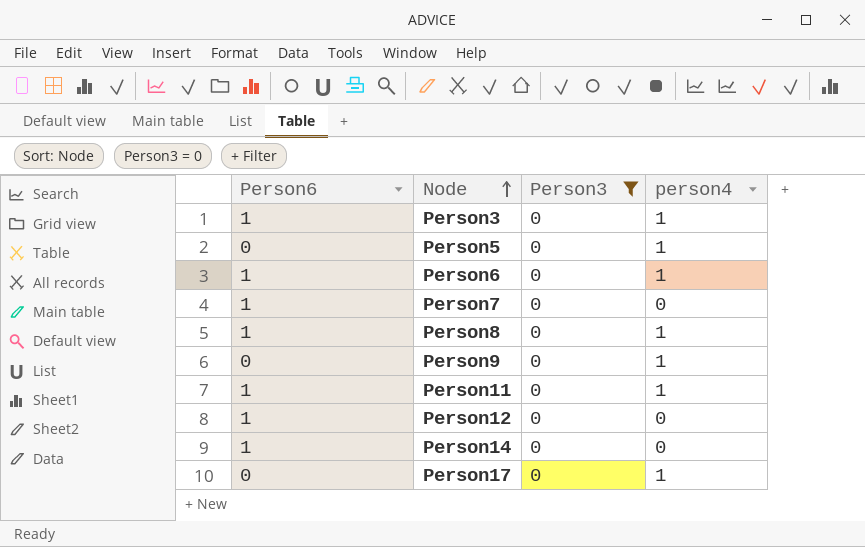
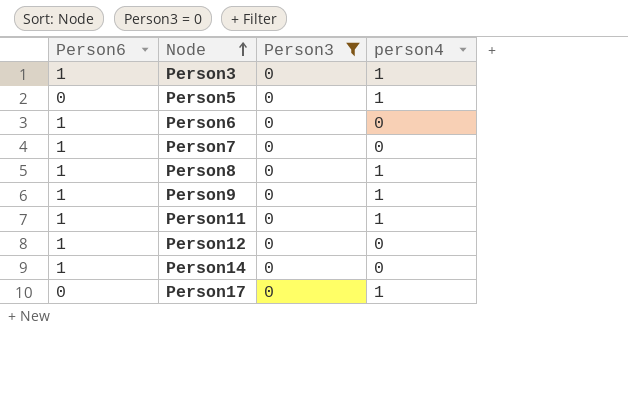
Person6 | person4: 1 -> 0
Person9 | Person6: 0 -> 1

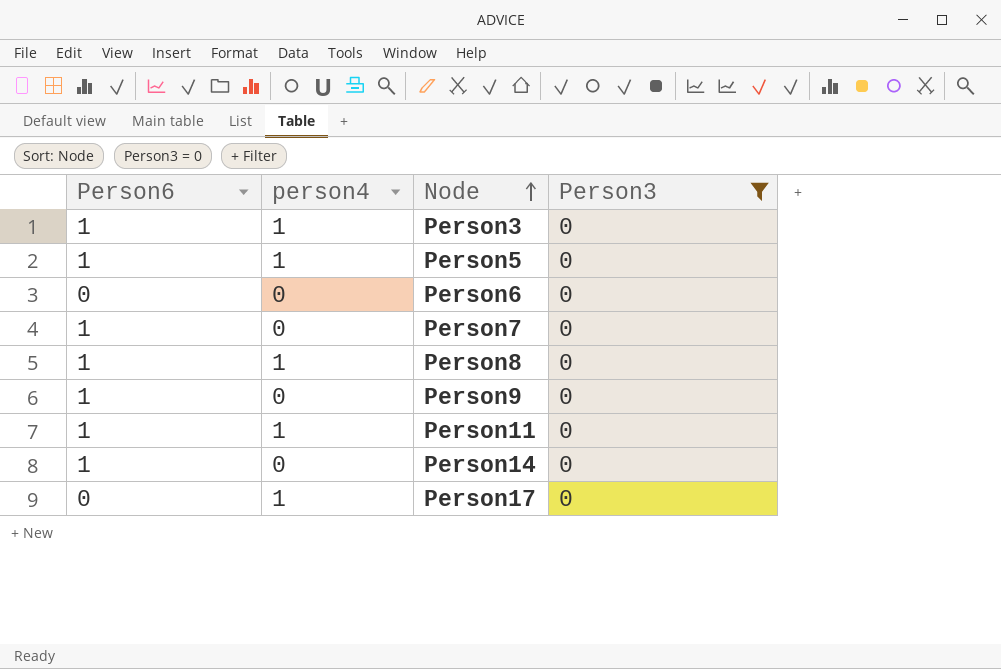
column person4 | position: 4 -> 2
row Person12: 1 | 0 | 0 -> none
Person5 | Person6: 0 -> 1
Person6 | Person6: 1 -> 0
Person9 | person4: 1 -> 0

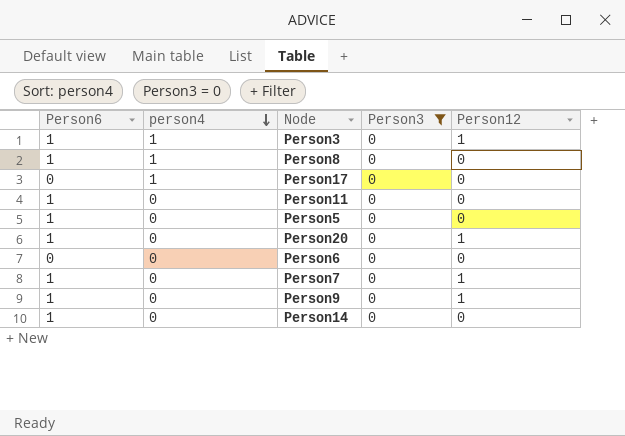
row order: Node ascending -> person4 descending
column Person12 | position: none -> 5
Person11 | person4: 1 -> 0
Person5 | person4: 1 -> 0
row Person20: none -> 1 | 0 | 0 | 1

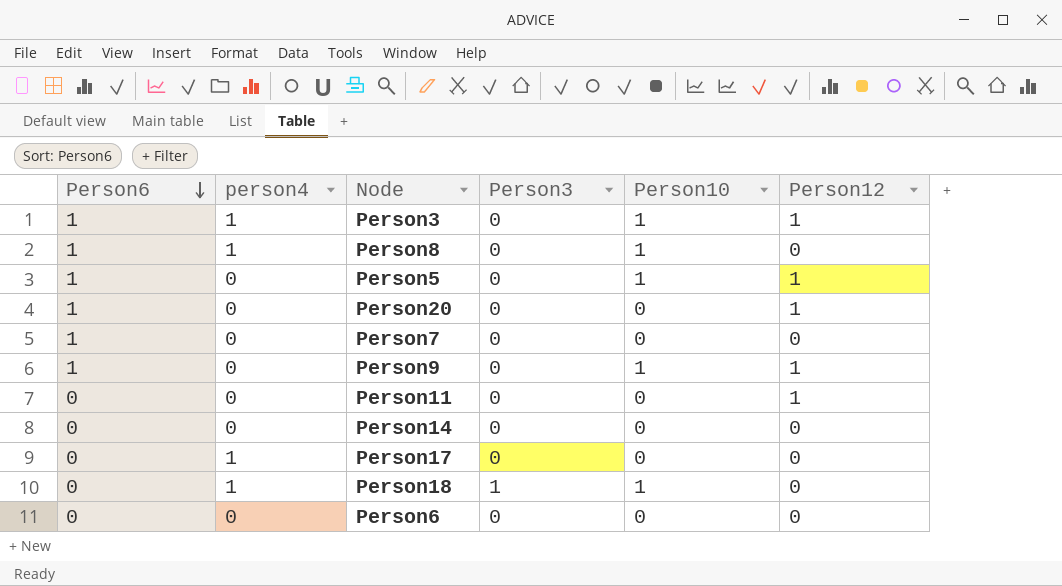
filter: Person3 = 0 -> none
row order: person4 descending -> Person6 descending
column Person10 | position: none -> 5
Person5 | Person12: 0 -> 1
Person7 | Person12: 1 -> 0
Person11 | Person6: 1 -> 0
Person11 | Person12: 0 -> 1
Person14 | Person6: 1 -> 0

